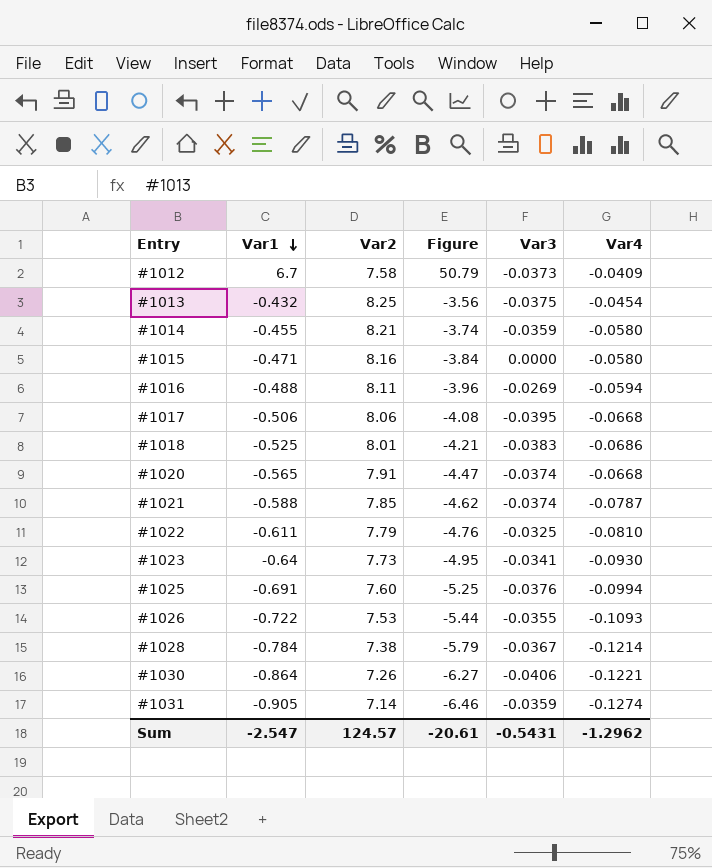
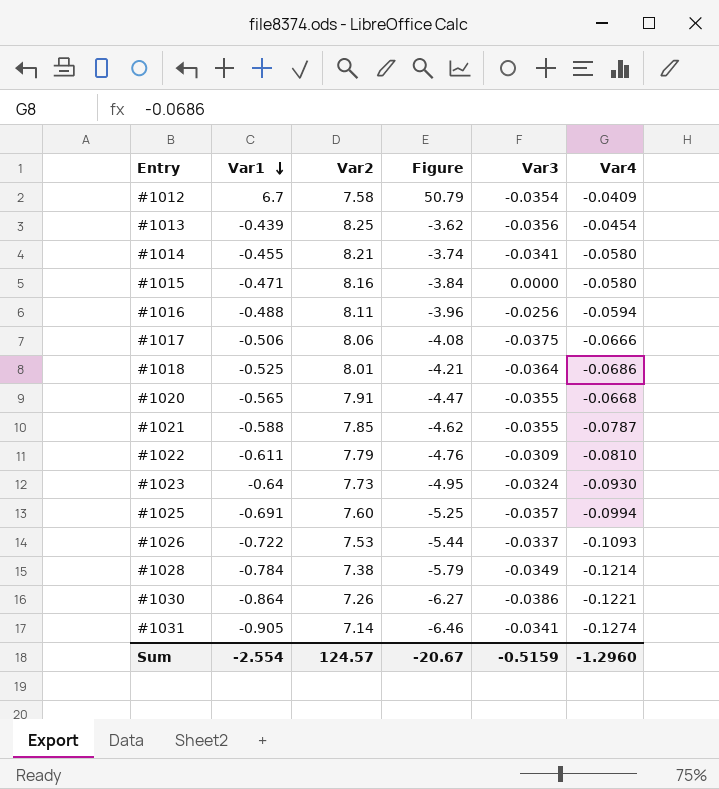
#1012 | Var3: -0.0373 -> -0.0354
#1013 | Var1: -0.432 -> -0.439
#1013 | Figure: -3.56 -> -3.62
#1013 | Var3: -0.0375 -> -0.0356
#1014 | Var3: -0.0359 -> -0.0341
#1016 | Var3: -0.0269 -> -0.0256
#1017 | Var3: -0.0395 -> -0.0375
#1017 | Var4: -0.0668 -> -0.0666
#1018 | Var3: -0.0383 -> -0.0364
#1020 | Var3: -0.0374 -> -0.0355
#1021 | Var3: -0.0374 -> -0.0355
#1022 | Var3: -0.0325 -> -0.0309
#1023 | Var3: -0.0341 -> -0.0324
#1025 | Var3: -0.0376 -> -0.0357
#1026 | Var3: -0.0355 -> -0.0337
#1028 | Var3: -0.0367 -> -0.0349
#1030 | Var3: -0.0406 -> -0.0386
#1031 | Var3: -0.0359 -> -0.0341
Sum | Var1: -2.547 -> -2.554
Sum | Figure: -20.61 -> -20.67
Sum | Var3: -0.5431 -> -0.5159
Sum | Var4: -1.2962 -> -1.2960

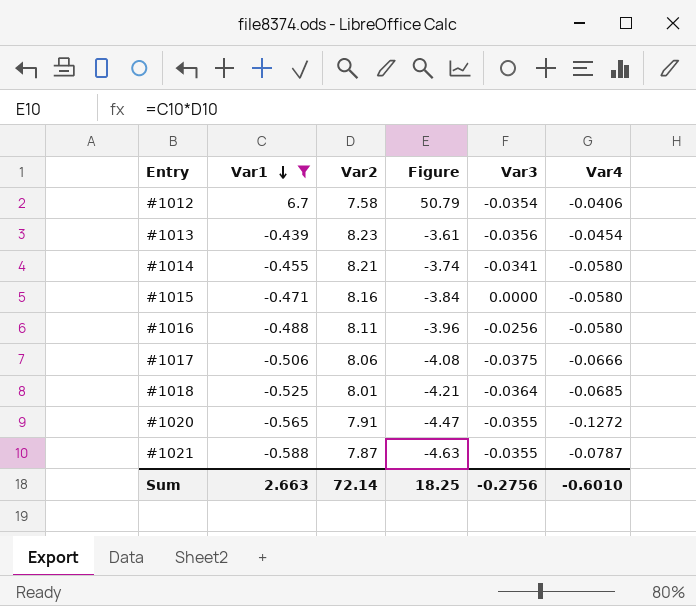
filter: none -> Var1 >= -0.588
#1012 | Var4: -0.0409 -> -0.0406
#1013 | Var2: 8.25 -> 8.23
#1013 | Figure: -3.62 -> -3.61
#1016 | Var4: -0.0594 -> -0.0580
#1018 | Var4: -0.0686 -> -0.0685
#1020 | Var4: -0.0668 -> -0.1272
#1021 | Var2: 7.85 -> 7.87
#1021 | Figure: -4.62 -> -4.63
Sum | Var1: -2.554 -> 2.663
Sum | Var2: 124.57 -> 72.14
Sum | Figure: -20.67 -> 18.25
Sum | Var3: -0.5159 -> -0.2756
Sum | Var4: -1.2960 -> -0.6010

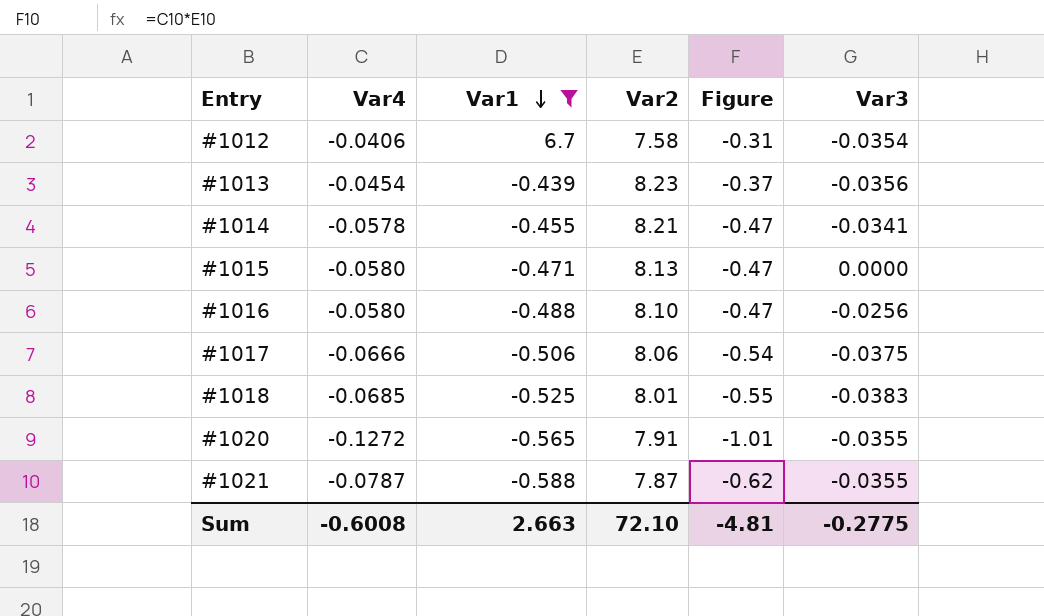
column Var4 | position: 6 -> 2
column Figure | formula: [Var1] * [Var2] -> [Var4] * [Var2]
#1014 | Var4: -0.0580 -> -0.0578
#1015 | Var2: 8.16 -> 8.13
#1016 | Var2: 8.11 -> 8.10
#1018 | Var3: -0.0364 -> -0.0383
Sum | Var4: -0.6010 -> -0.6008
Sum | Var2: 72.14 -> 72.10
Sum | Figure: 18.25 -> -4.81
Sum | Var3: -0.2756 -> -0.2775

